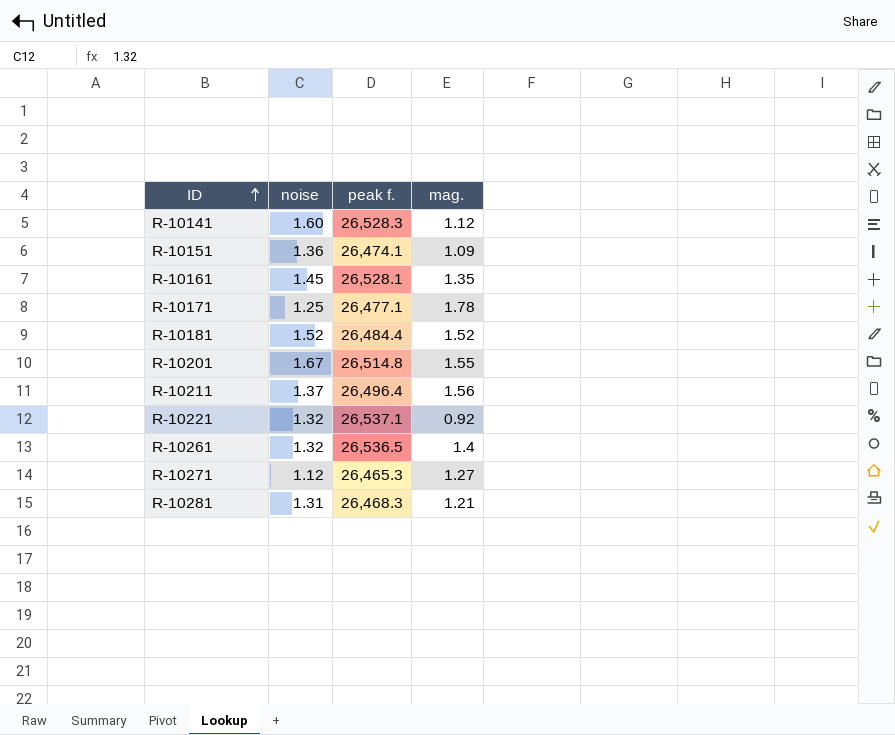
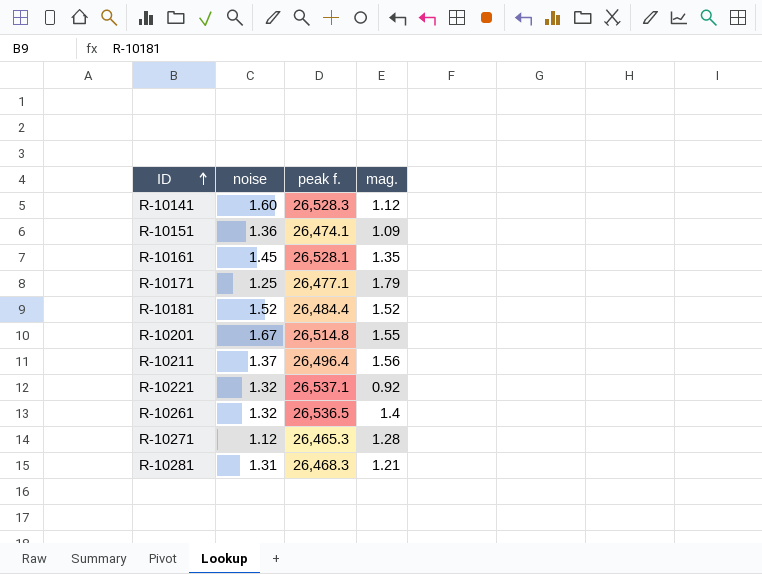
R-10171 | mag.: 1.78 -> 1.79
R-10271 | mag.: 1.27 -> 1.28

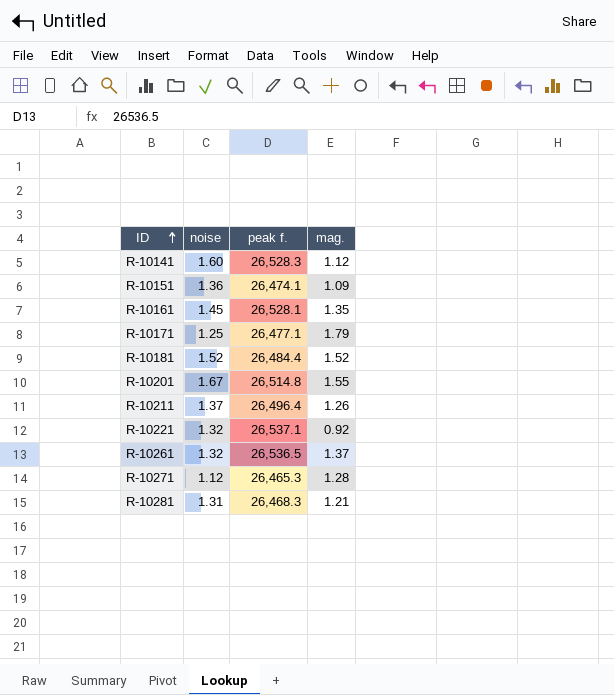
R-10211 | mag.: 1.56 -> 1.26
R-10261 | mag.: 1.4 -> 1.37

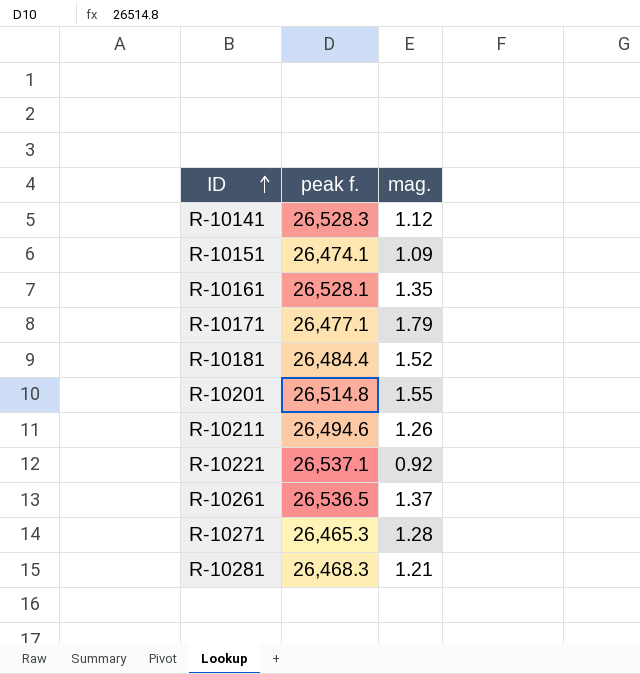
column noise | position: 2 -> none
R-10211 | peak f.: 26,496.4 -> 26,494.6

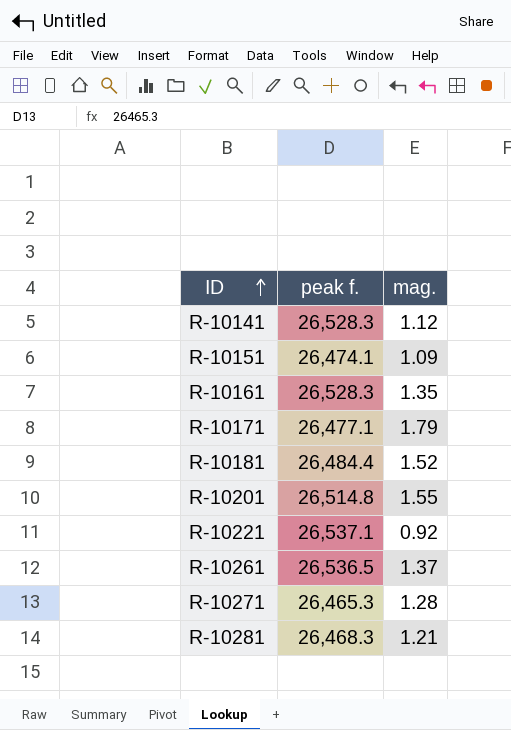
row R-10211: 26,494.6 | 1.26 -> none
R-10161 | peak f.: 26,528.1 -> 26,528.3

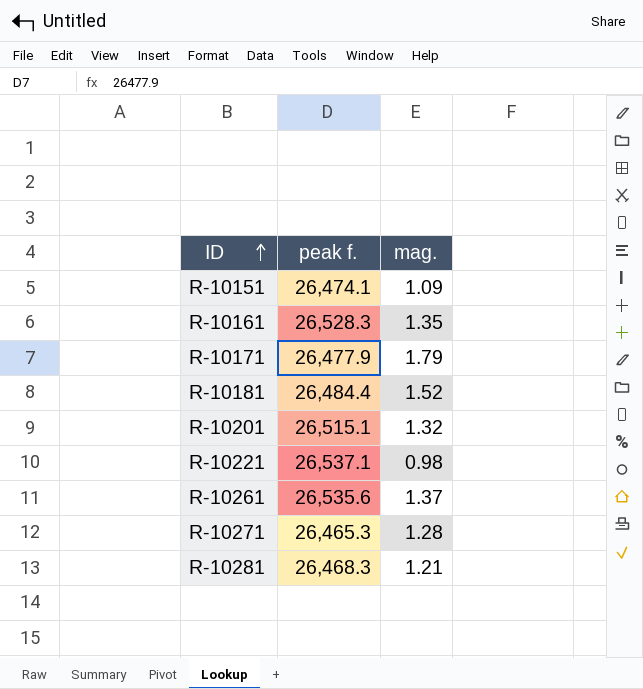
row R-10141: 26,528.3 | 1.12 -> none
R-10171 | peak f.: 26,477.1 -> 26,477.9
R-10201 | peak f.: 26,514.8 -> 26,515.1
R-10201 | mag.: 1.55 -> 1.32
R-10221 | mag.: 0.92 -> 0.98
R-10261 | peak f.: 26,536.5 -> 26,535.6

